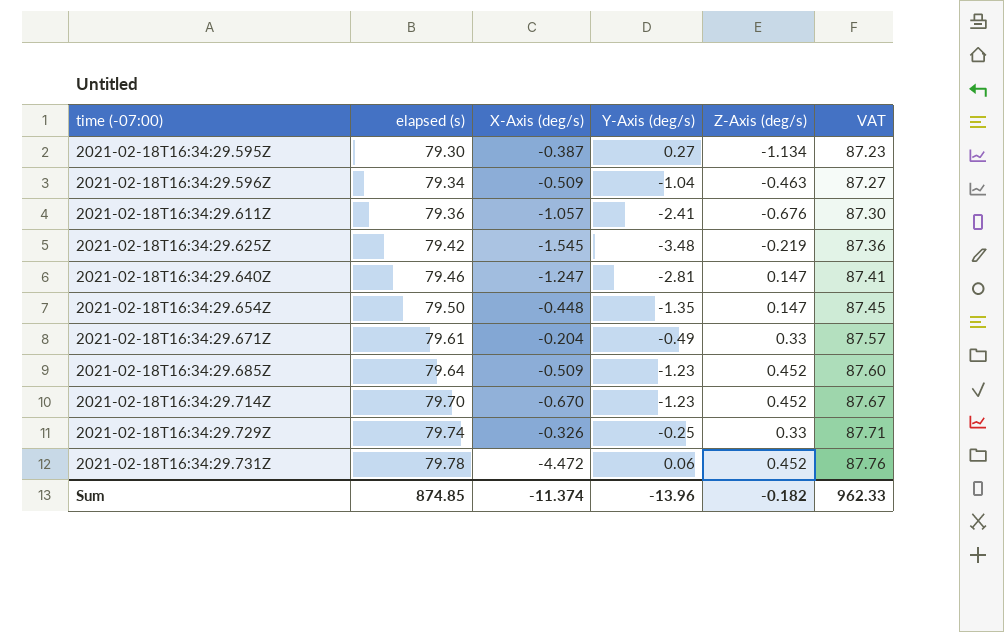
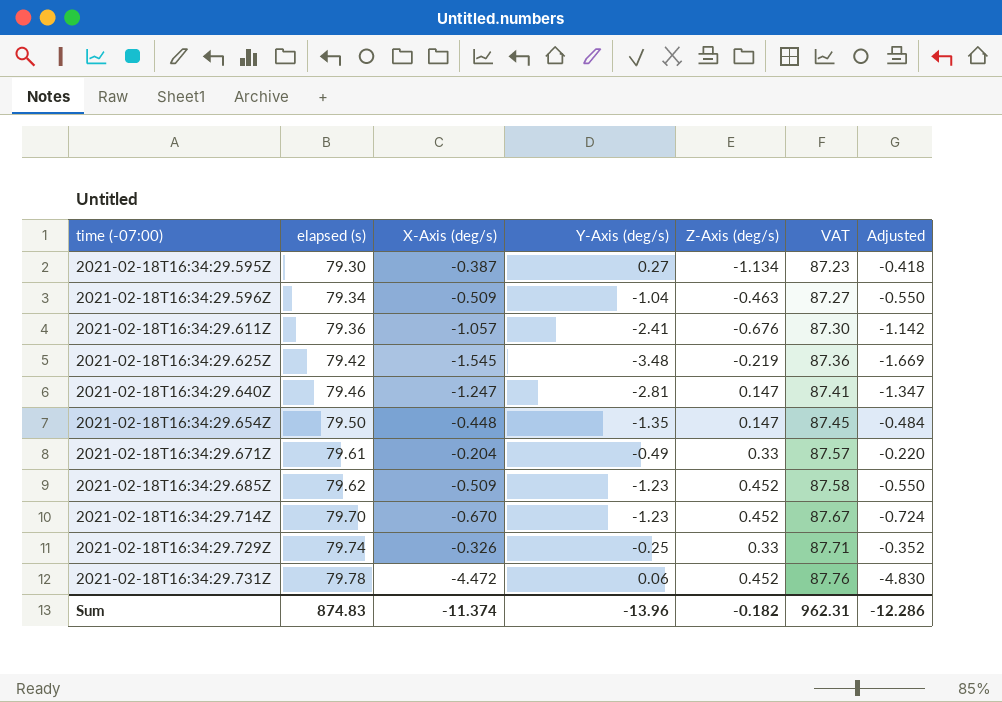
column Adjusted | formula: none -> [X-Axis (deg/s)] * 1.08
2021-02-18T16:34:29.685Z | elapsed (s): 79.64 -> 79.62
2021-02-18T16:34:29.685Z | VAT: 87.60 -> 87.58
Sum | elapsed (s): 874.85 -> 874.83
Sum | VAT: 962.33 -> 962.31

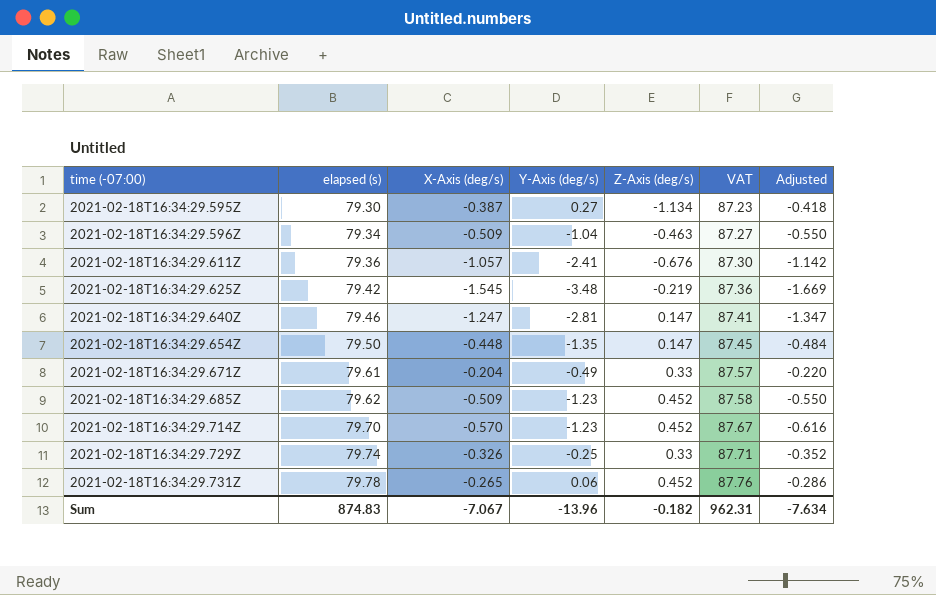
2021-02-18T16:34:29.714Z | X-Axis (deg/s): -0.670 -> -0.570
2021-02-18T16:34:29.714Z | Adjusted: -0.724 -> -0.616
2021-02-18T16:34:29.731Z | X-Axis (deg/s): -4.472 -> -0.265
2021-02-18T16:34:29.731Z | Adjusted: -4.830 -> -0.286
Sum | X-Axis (deg/s): -11.374 -> -7.067
Sum | Adjusted: -12.286 -> -7.634

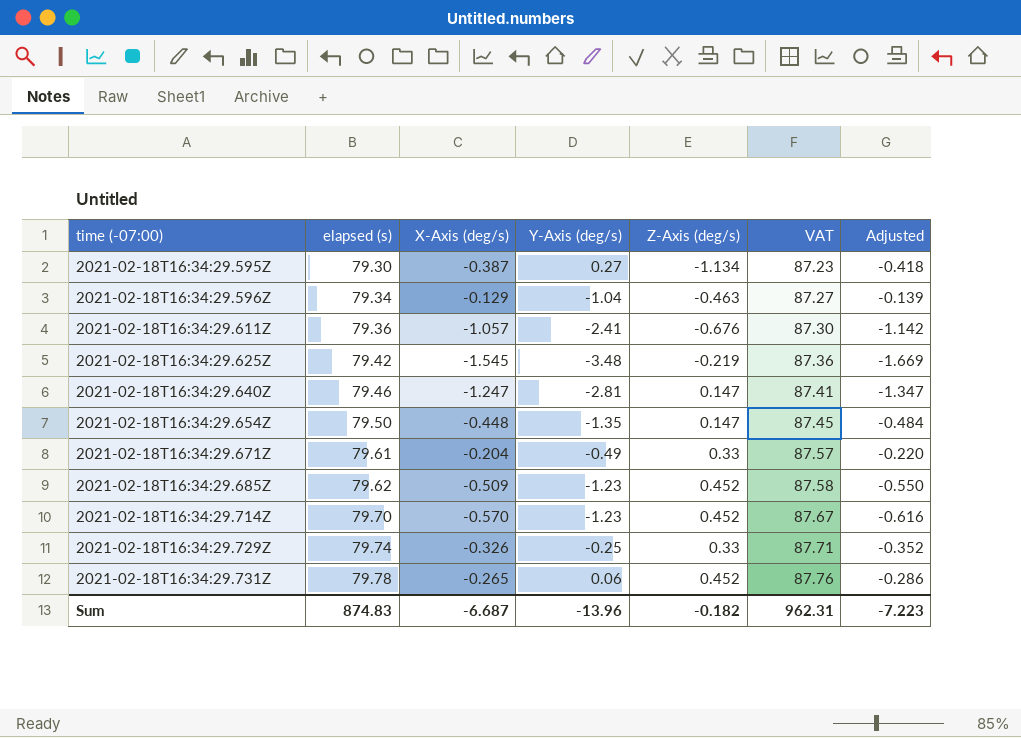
2021-02-18T16:34:29.596Z | X-Axis (deg/s): -0.509 -> -0.129
2021-02-18T16:34:29.596Z | Adjusted: -0.550 -> -0.139
Sum | X-Axis (deg/s): -7.067 -> -6.687
Sum | Adjusted: -7.634 -> -7.223

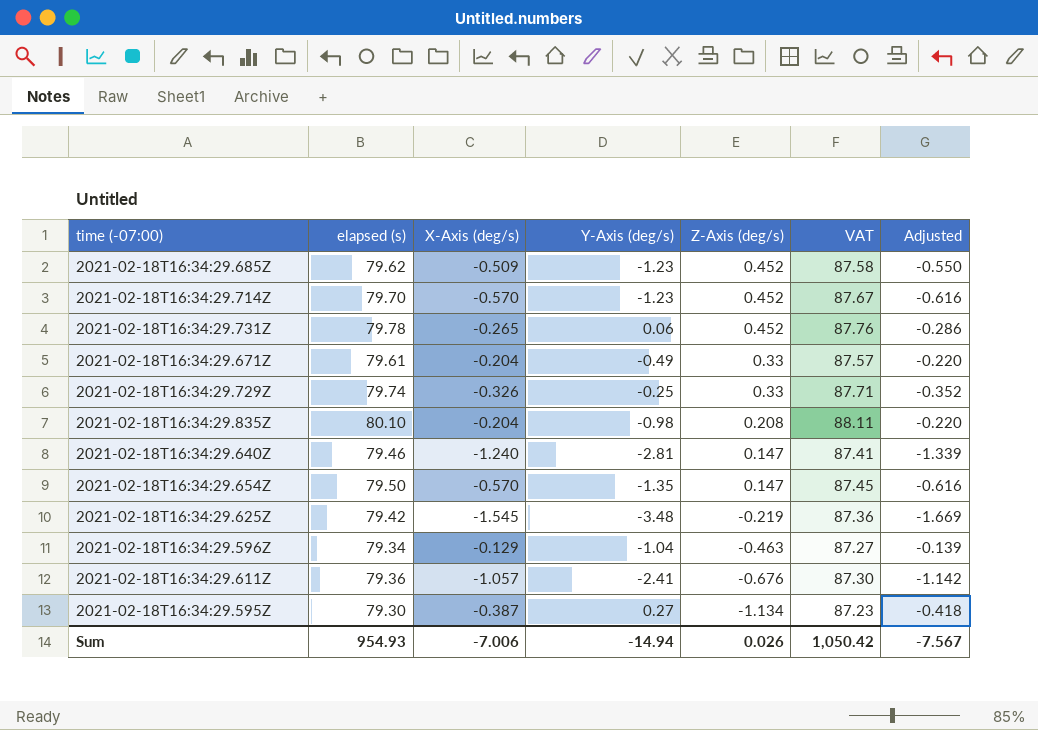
row order: time (-07:00) ascending -> Z-Axis (deg/s) descending
row 2021-02-18T16:34:29.835Z: none -> 80.10 | -0.204 | -0.98 | 0.208 | 88.11 | -0.220
2021-02-18T16:34:29.640Z | X-Axis (deg/s): -1.247 -> -1.240
2021-02-18T16:34:29.640Z | Adjusted: -1.347 -> -1.339
2021-02-18T16:34:29.654Z | X-Axis (deg/s): -0.448 -> -0.570
2021-02-18T16:34:29.654Z | Adjusted: -0.484 -> -0.616
Sum | elapsed (s): 874.83 -> 954.93
Sum | X-Axis (deg/s): -6.687 -> -7.006
Sum | Y-Axis (deg/s): -13.96 -> -14.94
Sum | Z-Axis (deg/s): -0.182 -> 0.026
Sum | VAT: 962.31 -> 1,050.42
Sum | Adjusted: -7.223 -> -7.567

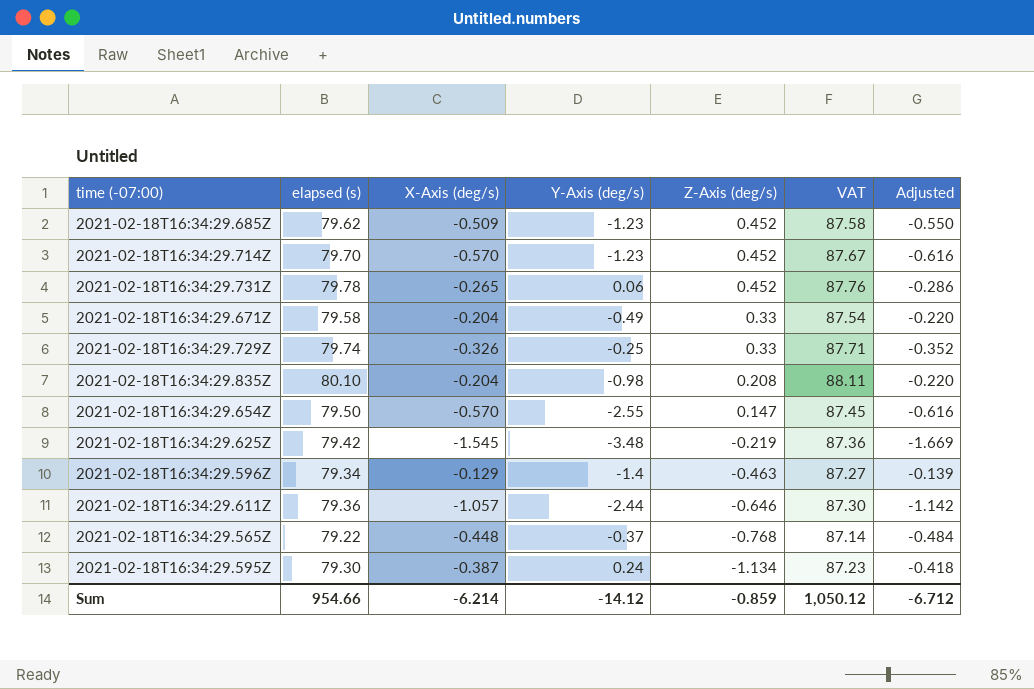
row 2021-02-18T16:34:29.640Z: 79.46 | -1.240 | -2.81 | 0.147 | 87.41 | -1.339 -> none
2021-02-18T16:34:29.671Z | elapsed (s): 79.61 -> 79.58
2021-02-18T16:34:29.671Z | VAT: 87.57 -> 87.54
2021-02-18T16:34:29.654Z | Y-Axis (deg/s): -1.35 -> -2.55
2021-02-18T16:34:29.596Z | Y-Axis (deg/s): -1.04 -> -1.4
2021-02-18T16:34:29.611Z | Y-Axis (deg/s): -2.41 -> -2.44
2021-02-18T16:34:29.611Z | Z-Axis (deg/s): -0.676 -> -0.646
row 2021-02-18T16:34:29.565Z: none -> 79.22 | -0.448 | -0.37 | -0.768 | 87.14 | -0.484
2021-02-18T16:34:29.595Z | Y-Axis (deg/s): 0.27 -> 0.24
Sum | elapsed (s): 954.93 -> 954.66
Sum | X-Axis (deg/s): -7.006 -> -6.214
Sum | Y-Axis (deg/s): -14.94 -> -14.12
Sum | Z-Axis (deg/s): 0.026 -> -0.859
Sum | VAT: 1,050.42 -> 1,050.12
Sum | Adjusted: -7.567 -> -6.712

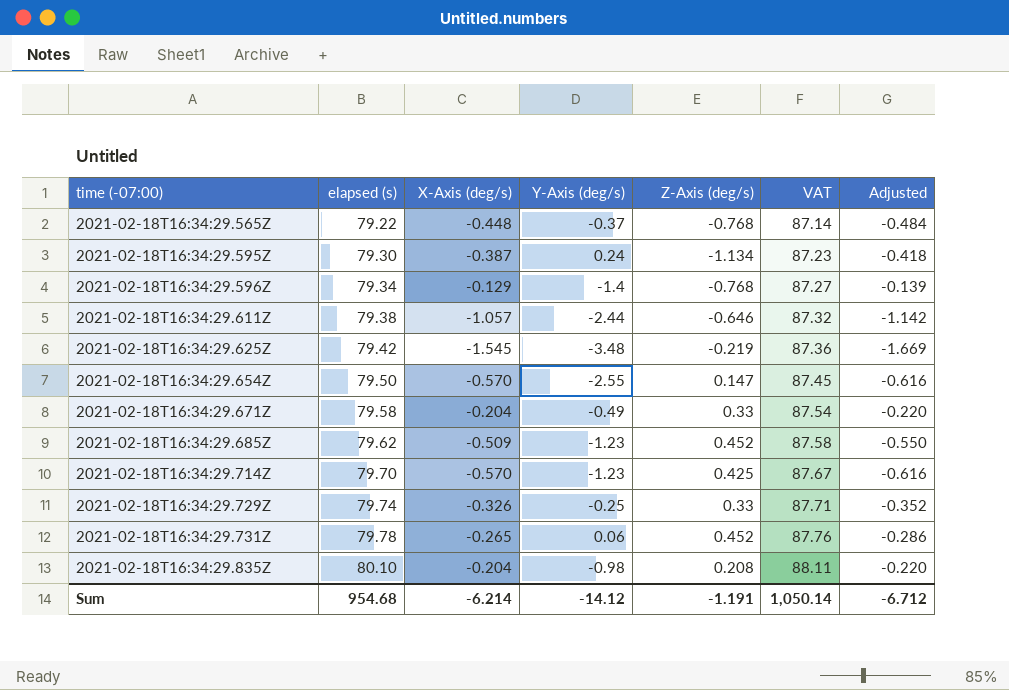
row order: Z-Axis (deg/s) descending -> time (-07:00) ascending
2021-02-18T16:34:29.596Z | Z-Axis (deg/s): -0.463 -> -0.768
2021-02-18T16:34:29.611Z | elapsed (s): 79.36 -> 79.38
2021-02-18T16:34:29.611Z | VAT: 87.30 -> 87.32
2021-02-18T16:34:29.714Z | Z-Axis (deg/s): 0.452 -> 0.425
Sum | elapsed (s): 954.66 -> 954.68
Sum | Z-Axis (deg/s): -0.859 -> -1.191
Sum | VAT: 1,050.12 -> 1,050.14

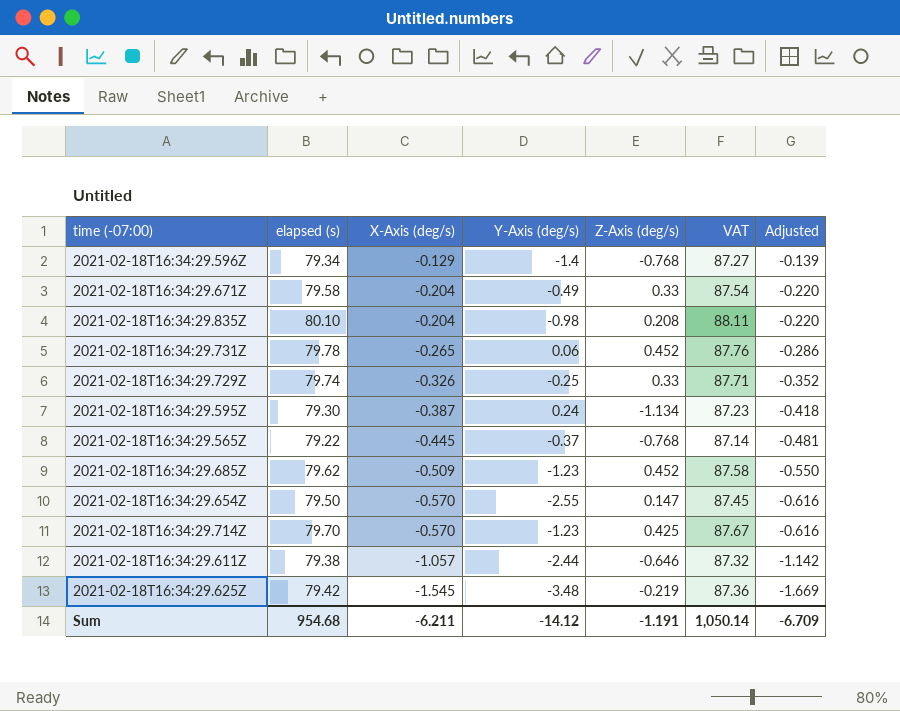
row order: time (-07:00) ascending -> X-Axis (deg/s) descending
2021-02-18T16:34:29.565Z | X-Axis (deg/s): -0.448 -> -0.445
2021-02-18T16:34:29.565Z | Adjusted: -0.484 -> -0.481
Sum | X-Axis (deg/s): -6.214 -> -6.211
Sum | Adjusted: -6.712 -> -6.709

